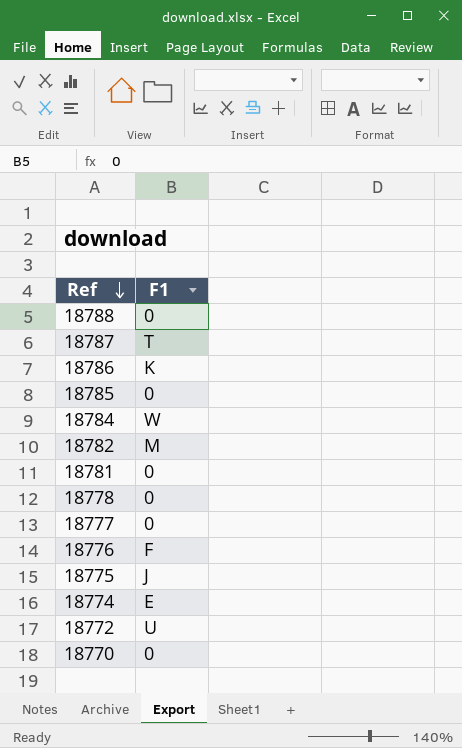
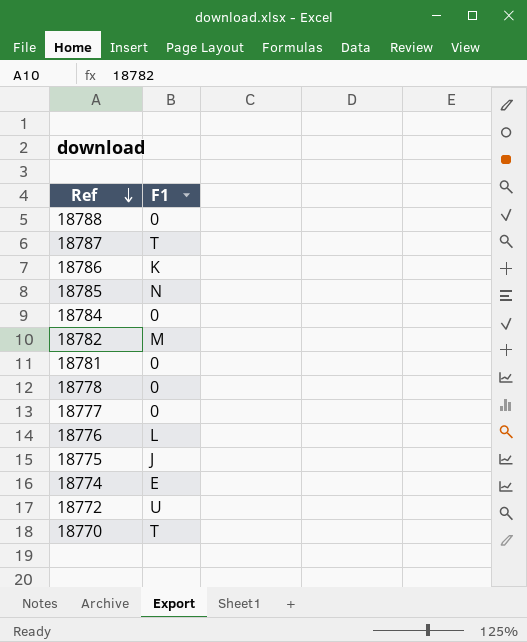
18785 | F1: 0 -> N
18784 | F1: W -> 0
18776 | F1: F -> L
18770 | F1: 0 -> T

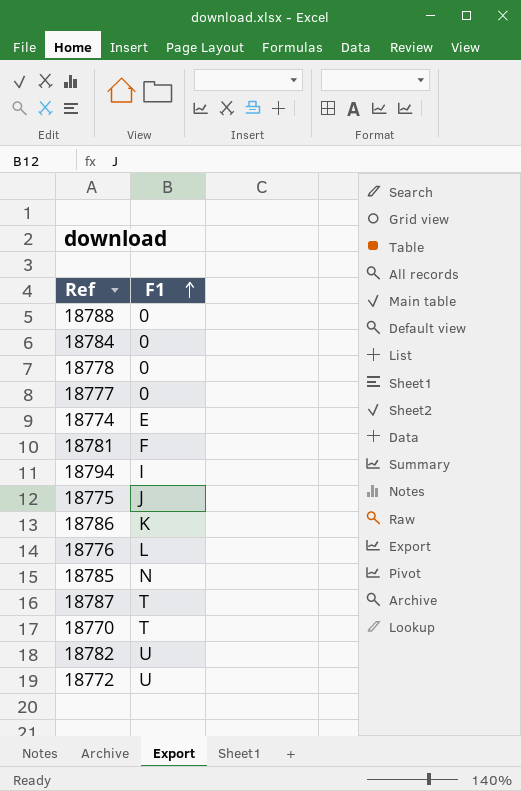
row order: Ref descending -> F1 ascending
18781 | F1: 0 -> F
row 18794: none -> I
18782 | F1: M -> U

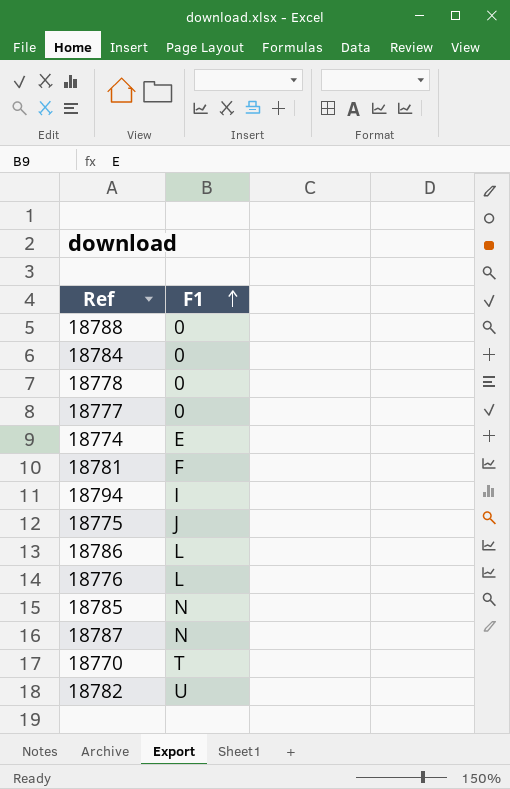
row 18772: U -> none
18786 | F1: K -> L
18787 | F1: T -> N

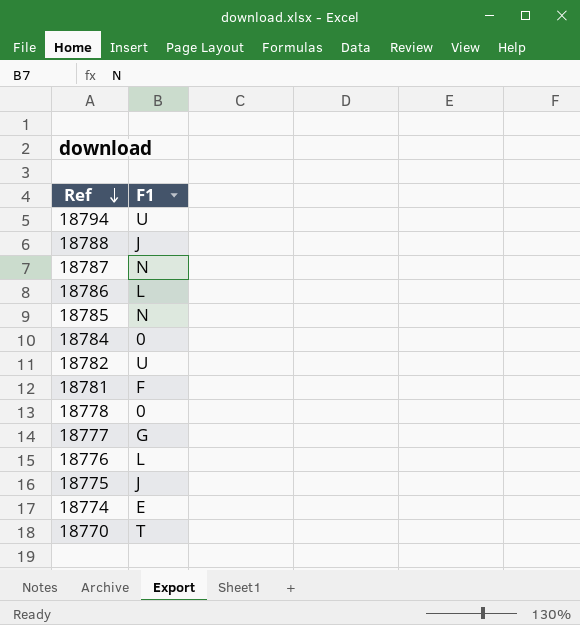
row order: F1 ascending -> Ref descending
18794 | F1: I -> U
18788 | F1: 0 -> J
18777 | F1: 0 -> G

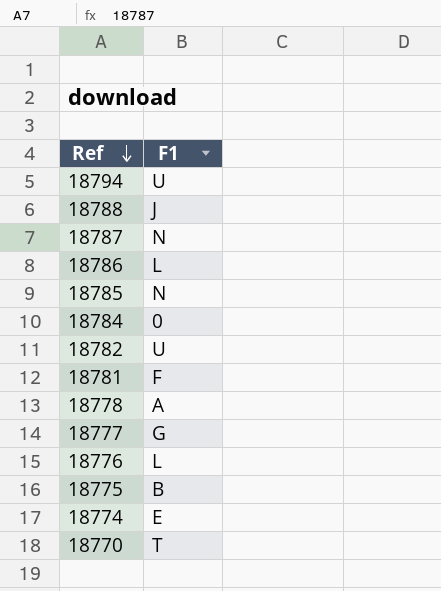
18778 | F1: 0 -> A
18775 | F1: J -> B

